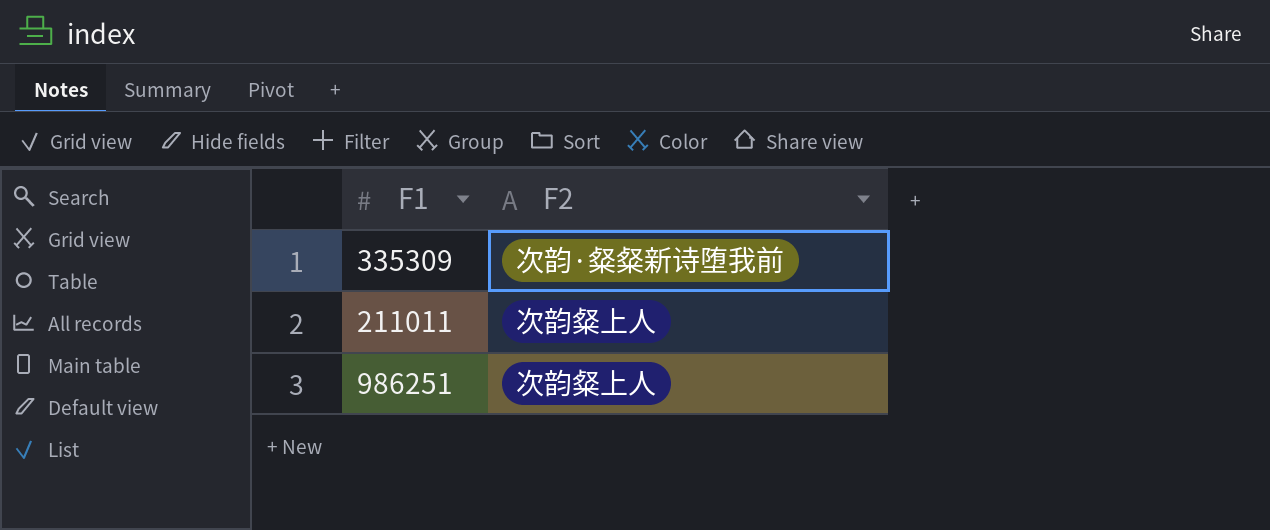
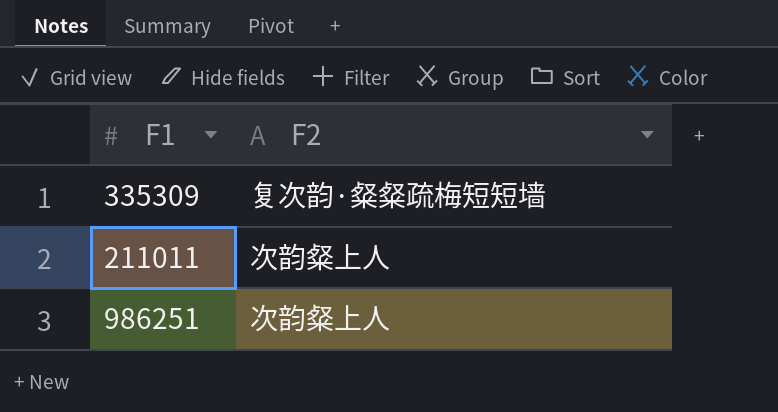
335309 | F2: 次韵·粲粲新诗堕我前 -> 复次韵·粲粲疏梅短短墙

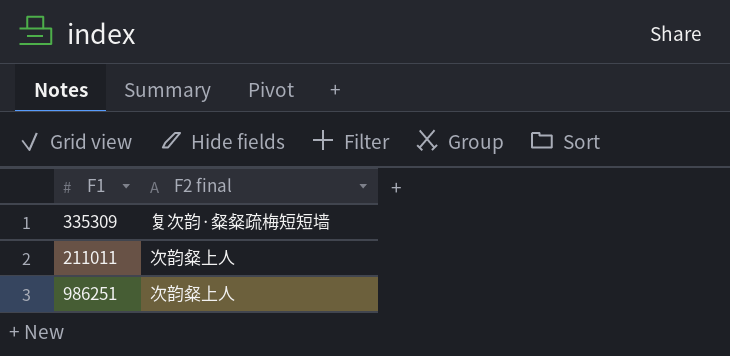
column name: F2 -> F2 final

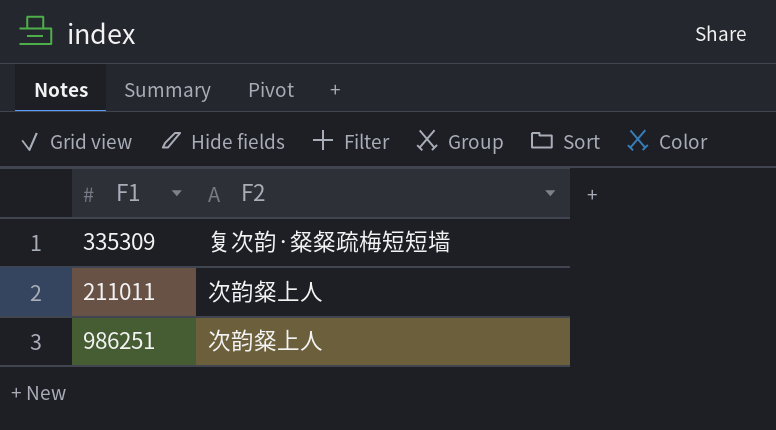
column name: F2 final -> F2

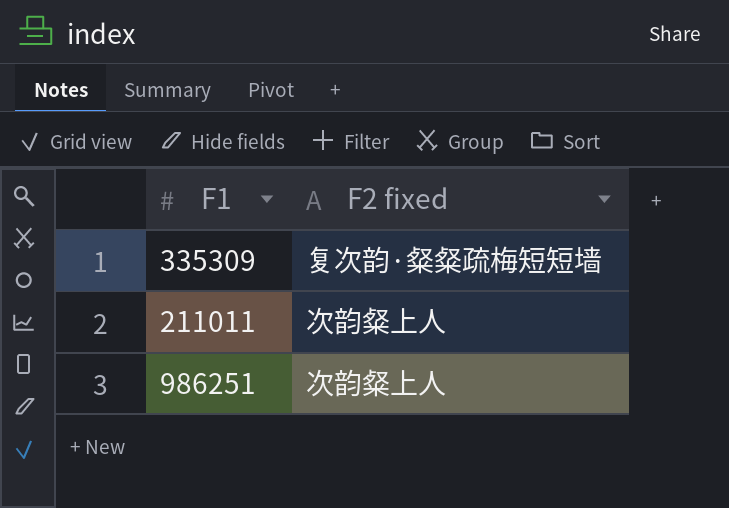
column name: F2 -> F2 fixed

